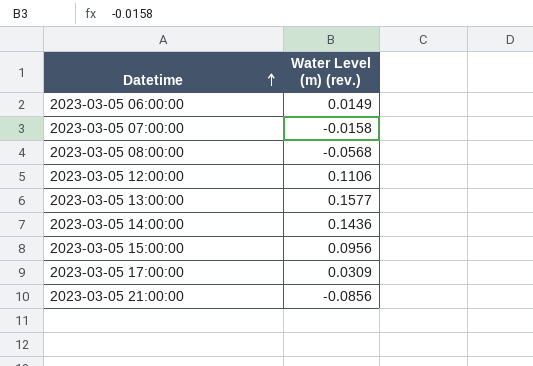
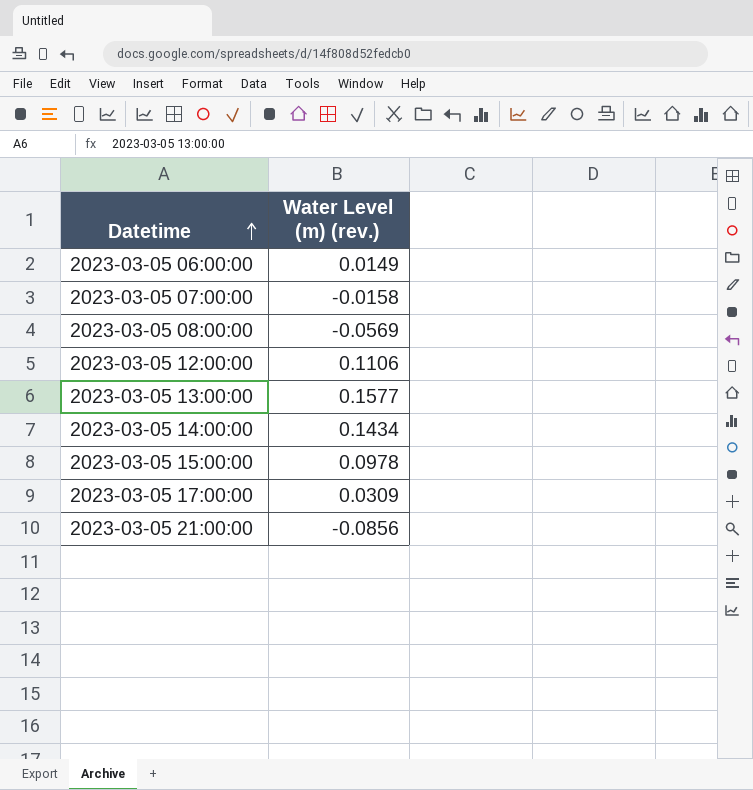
2023-03-05 08:00:00 | Water Level (m) (rev.): -0.0568 -> -0.0569
2023-03-05 14:00:00 | Water Level (m) (rev.): 0.1436 -> 0.1434
2023-03-05 15:00:00 | Water Level (m) (rev.): 0.0956 -> 0.0978

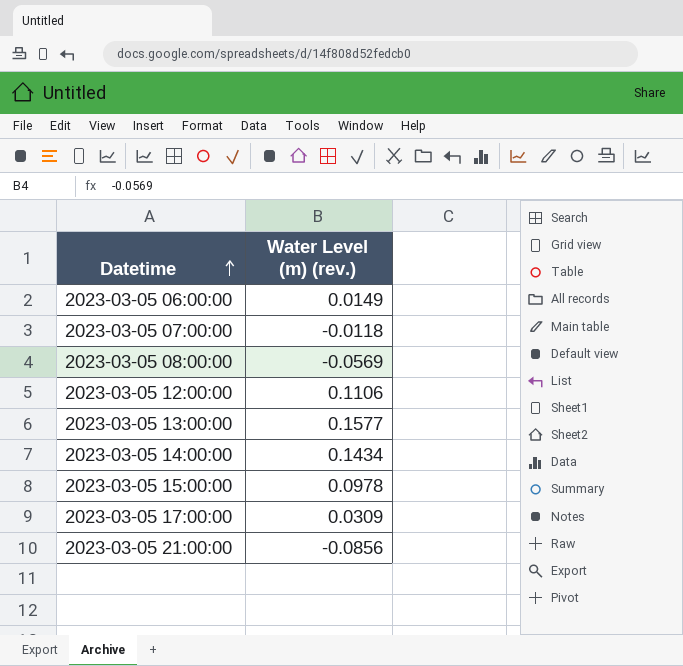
2023-03-05 07:00:00 | Water Level (m) (rev.): -0.0158 -> -0.0118

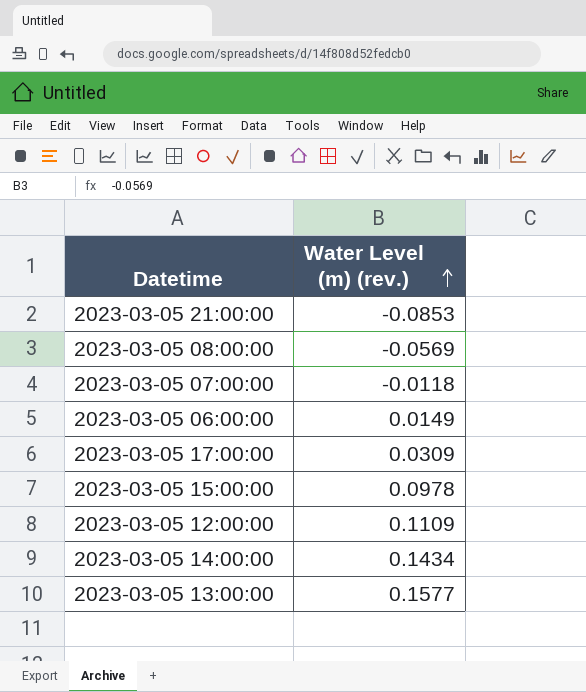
row order: Datetime ascending -> Water Level (m) (rev.) ascending
2023-03-05 21:00:00 | Water Level (m) (rev.): -0.0856 -> -0.0853
2023-03-05 12:00:00 | Water Level (m) (rev.): 0.1106 -> 0.1109

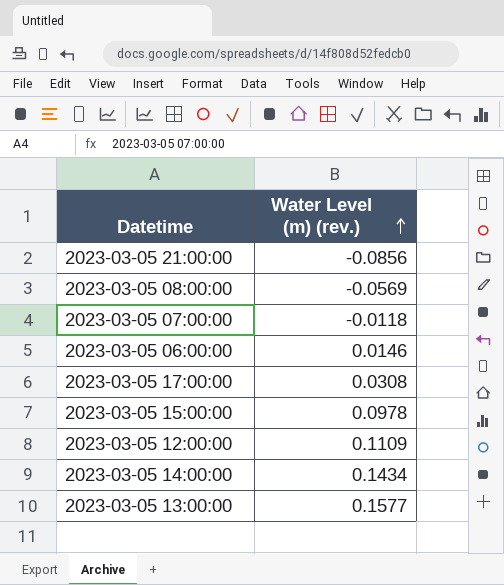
2023-03-05 21:00:00 | Water Level (m) (rev.): -0.0853 -> -0.0856
2023-03-05 06:00:00 | Water Level (m) (rev.): 0.0149 -> 0.0146
2023-03-05 17:00:00 | Water Level (m) (rev.): 0.0309 -> 0.0308

